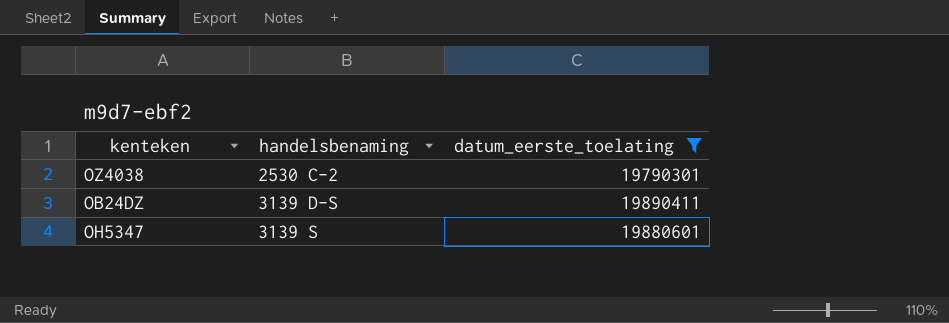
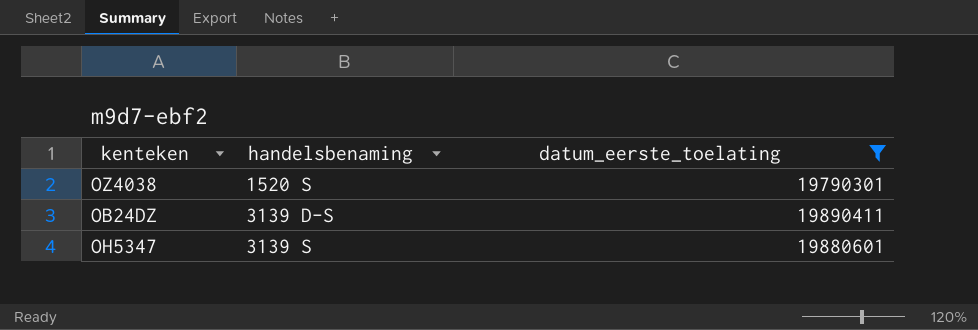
OZ4038 | handelsbenaming: 2530 C-2 -> 1520 S

